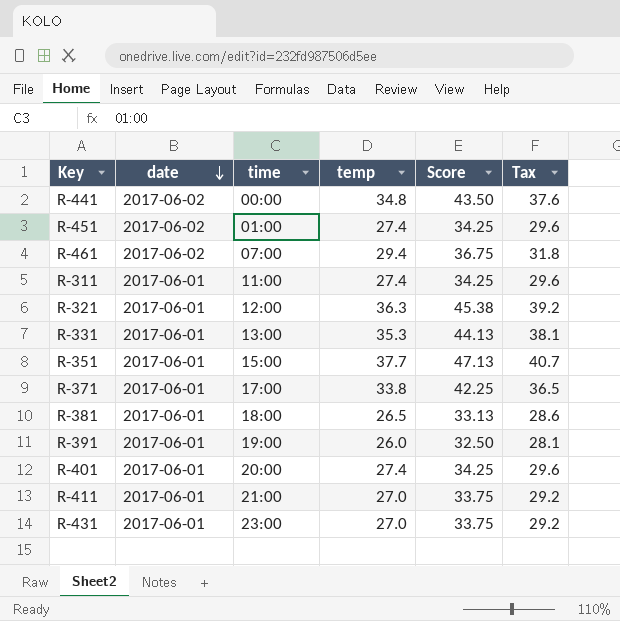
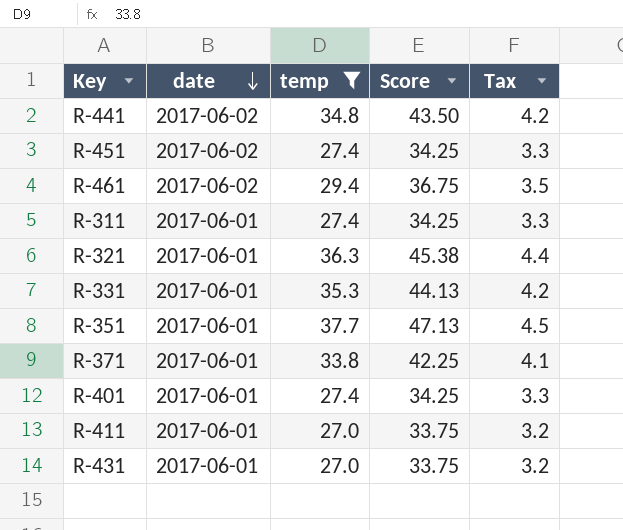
filter: none -> temp >= 27.0
column time | position: 3 -> none
column Tax | formula: [temp] * 1.08 -> [temp] * 0.12

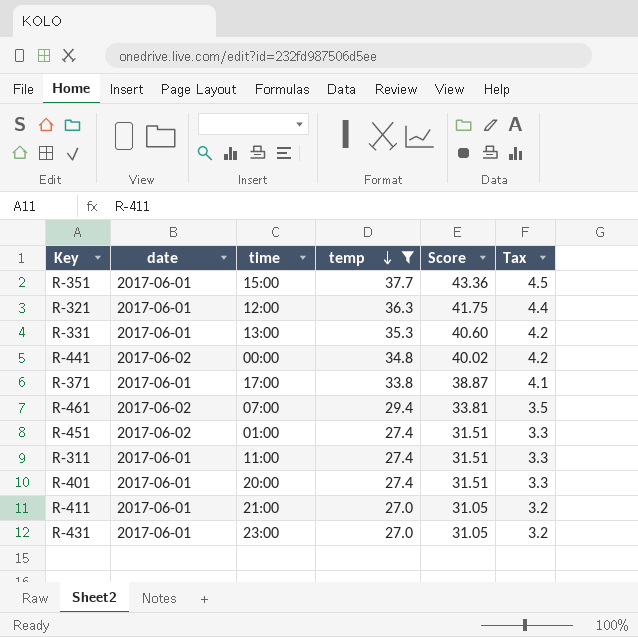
row order: date descending -> temp descending
column time | position: none -> 3
column Score | formula: [temp] * 1.25 -> [temp] * 1.15

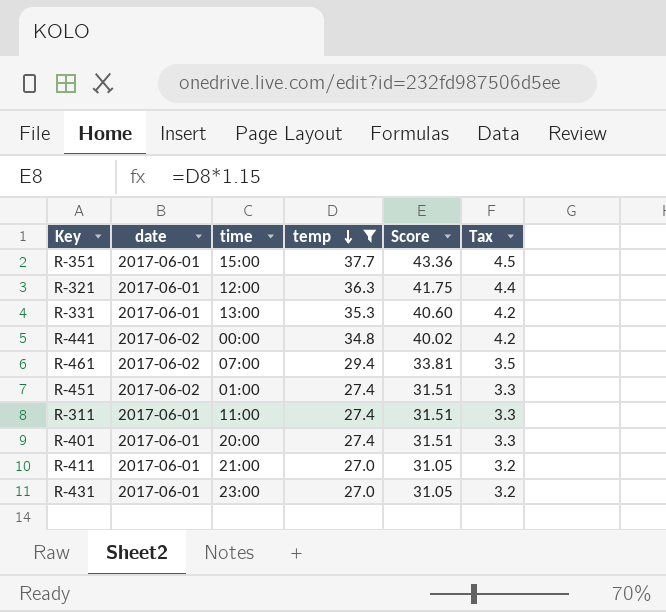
row R-371: 2017-06-01 | 17:00 | 33.8 | 38.87 | 4.1 -> none

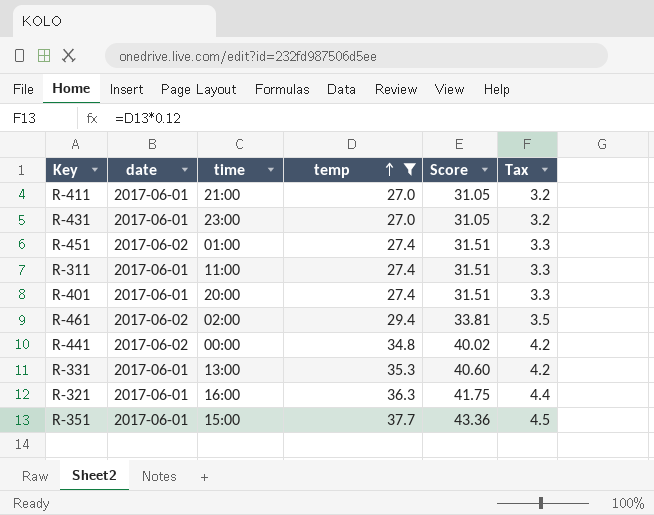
row order: temp descending -> temp ascending
R-461 | time: 07:00 -> 02:00
R-321 | time: 12:00 -> 16:00

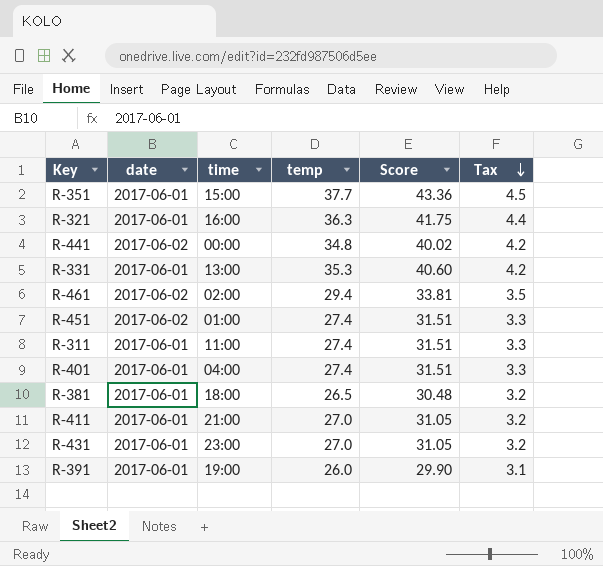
filter: temp >= 27.0 -> none
row order: temp ascending -> Tax descending
R-401 | time: 20:00 -> 04:00

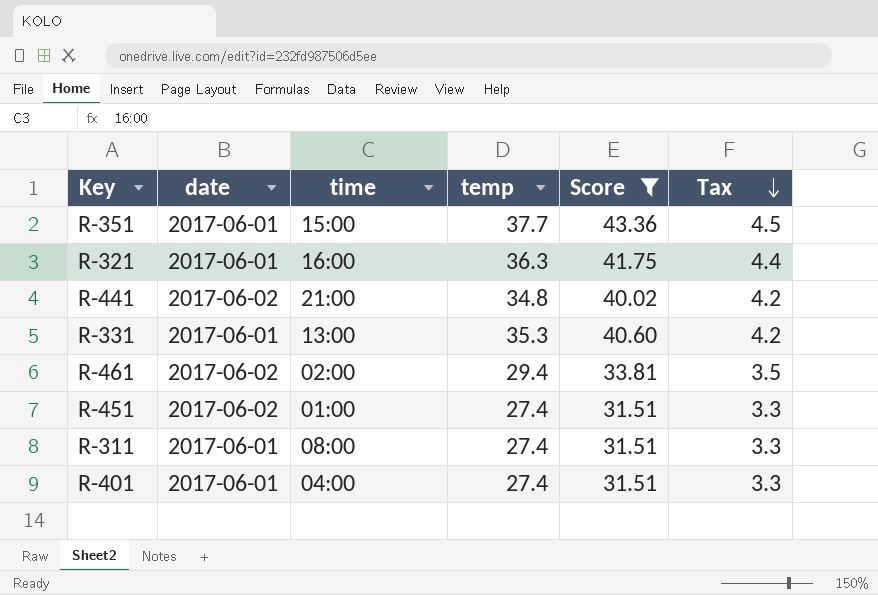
filter: none -> Score >= 31.51
R-441 | time: 00:00 -> 21:00
R-311 | time: 11:00 -> 08:00

